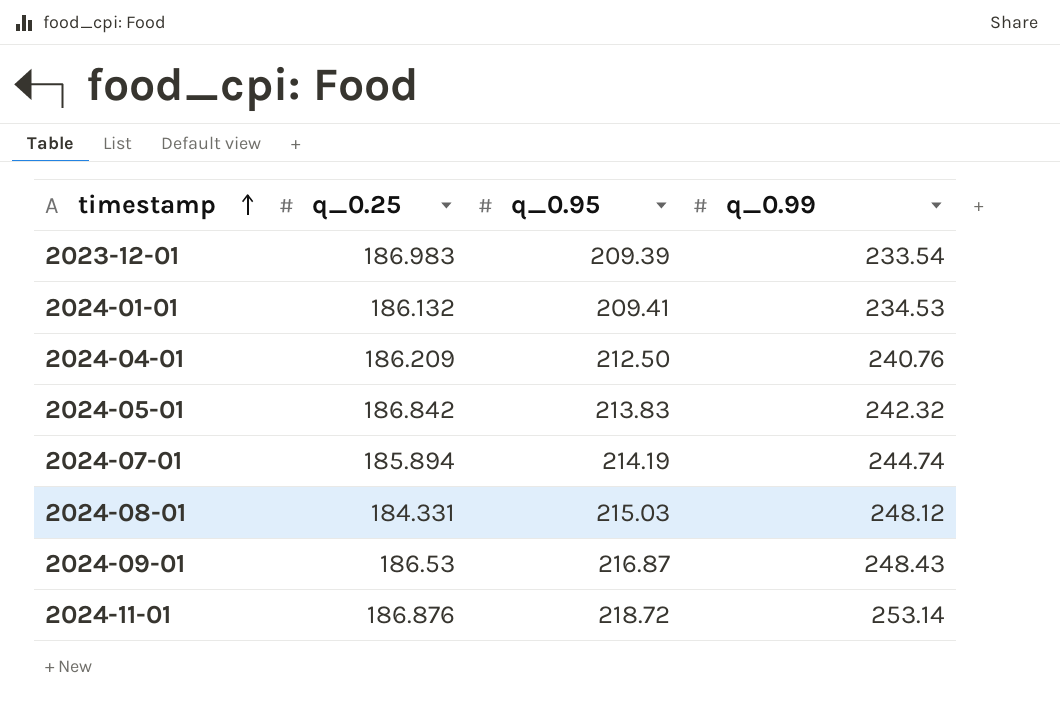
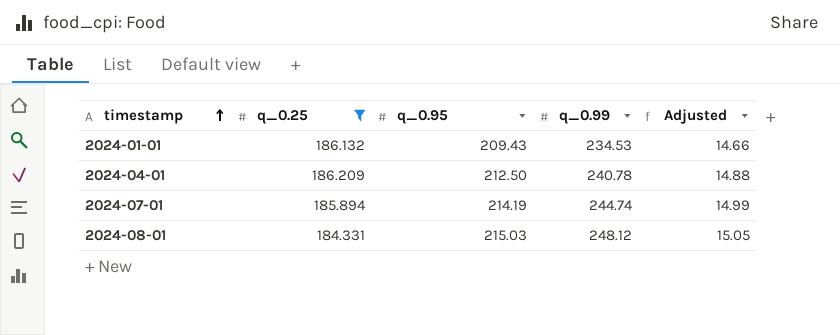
filter: none -> q_0.25 <= 186.209
column Adjusted | formula: none -> [q_0.95] * 0.07
2024-01-01 | q_0.95: 209.41 -> 209.43
2024-04-01 | q_0.99: 240.76 -> 240.78

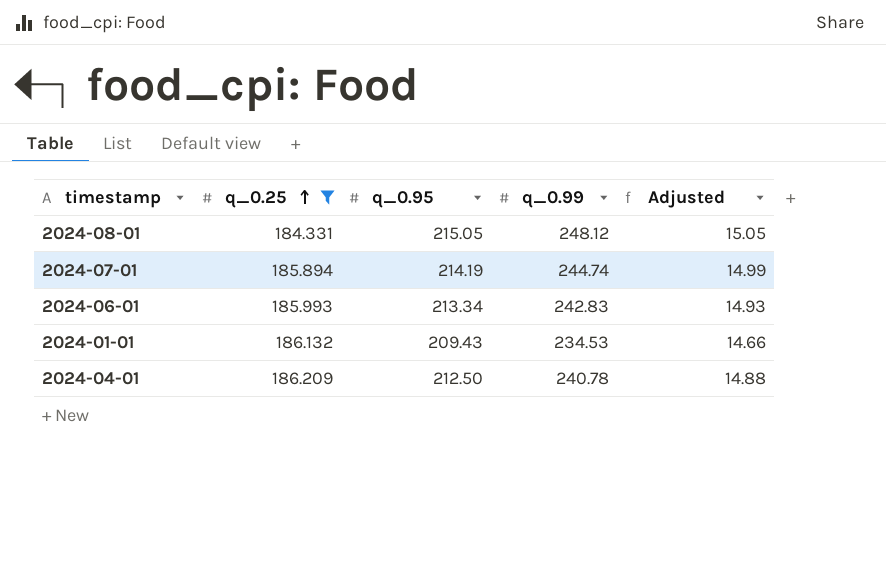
row order: timestamp ascending -> q_0.25 ascending
2024-08-01 | q_0.95: 215.03 -> 215.05
row 2024-06-01: none -> 185.993 | 213.34 | 242.83 | 14.93

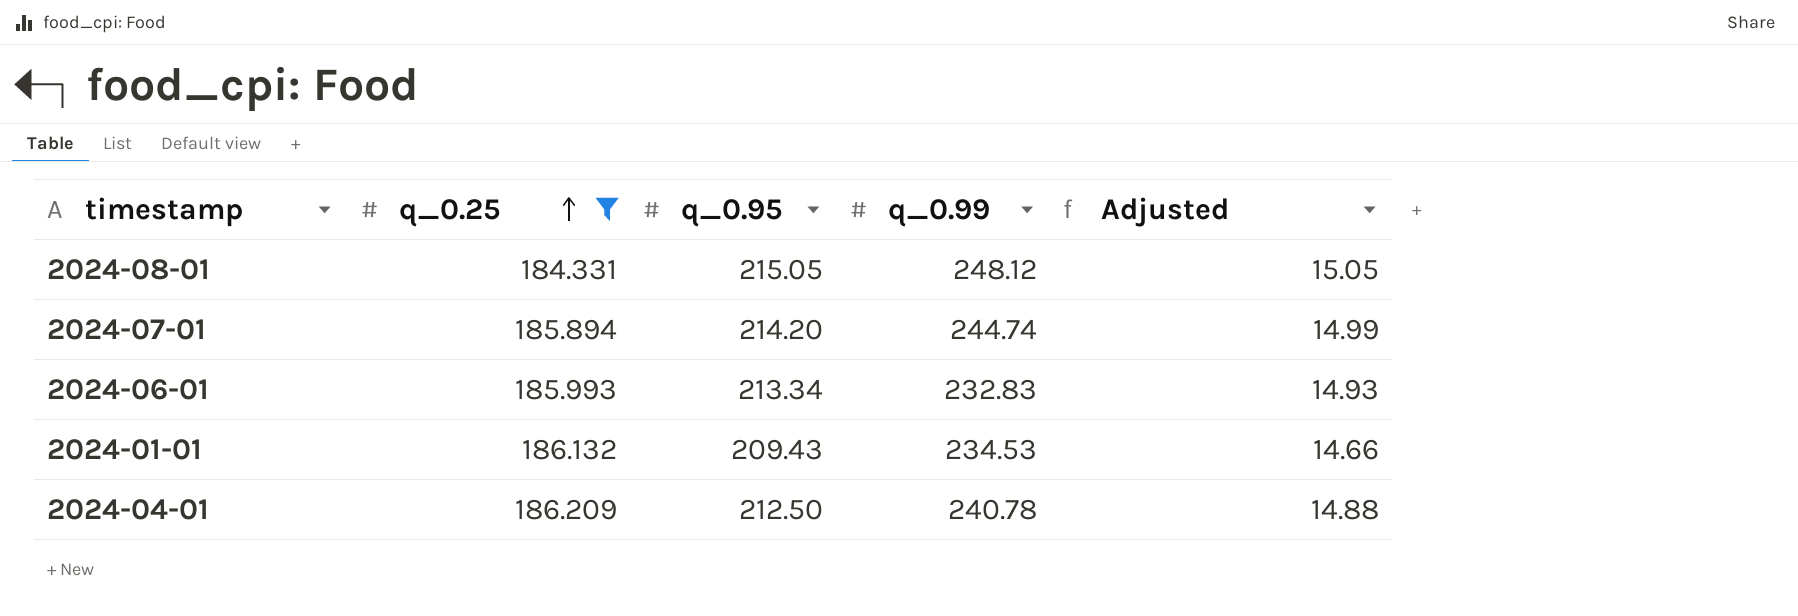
2024-07-01 | q_0.95: 214.19 -> 214.20
2024-06-01 | q_0.99: 242.83 -> 232.83

